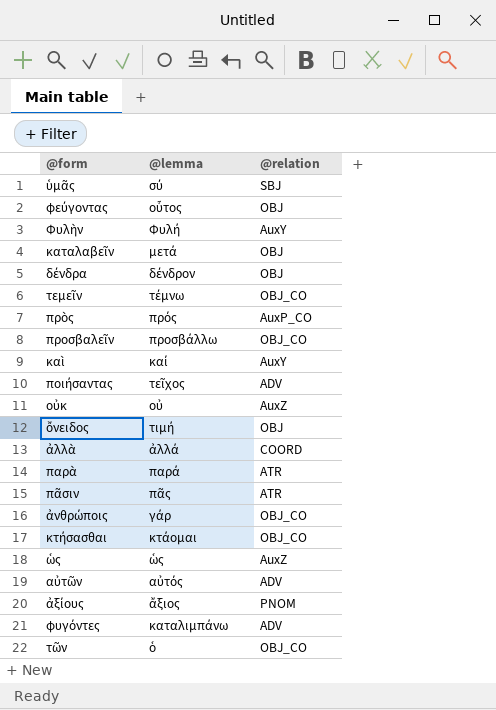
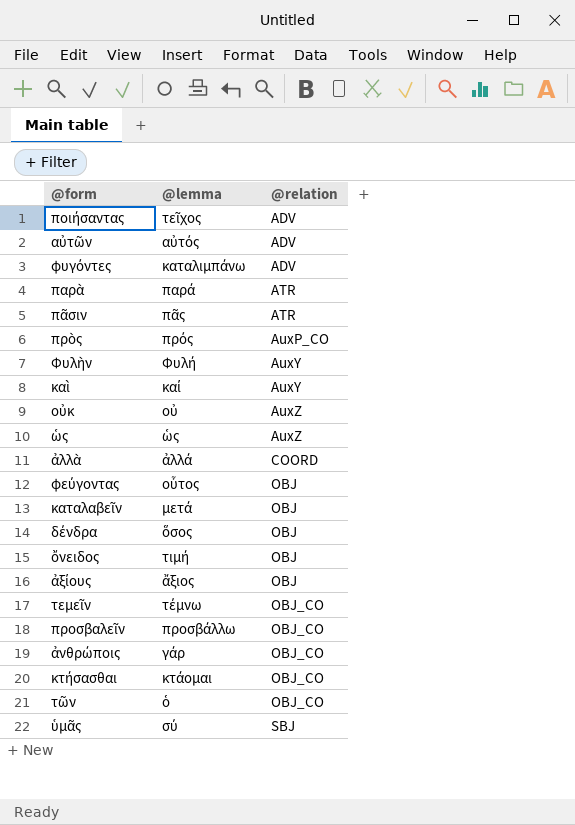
row order: none -> @relation ascending
δένδρα | @lemma: δένδρον -> ὅσος
ἀξίους | @relation: PNOM -> OBJ

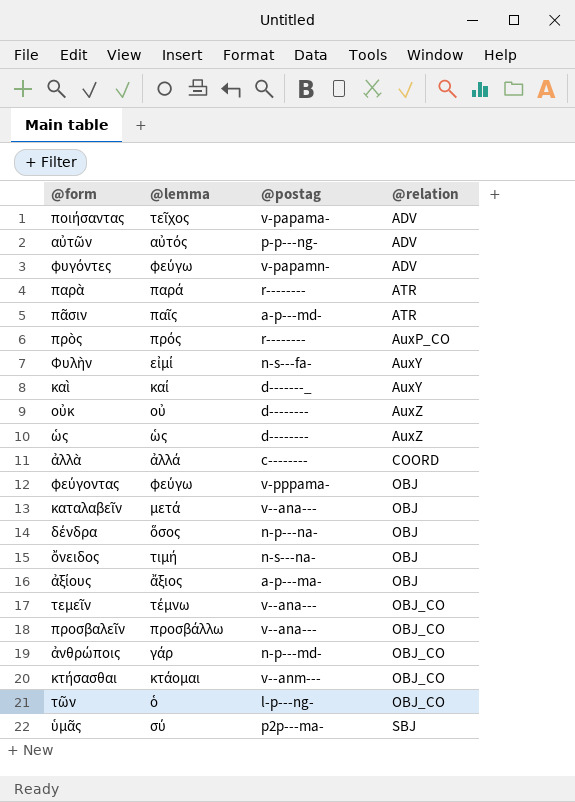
column @postag | position: none -> 3
φυγόντες | @lemma: καταλιμπάνω -> φεύγω
πᾶσιν | @lemma: πᾶς -> παῖς
Φυλὴν | @lemma: Φυλή -> εἰμί
φεύγοντας | @lemma: οὗτος -> φεύγω

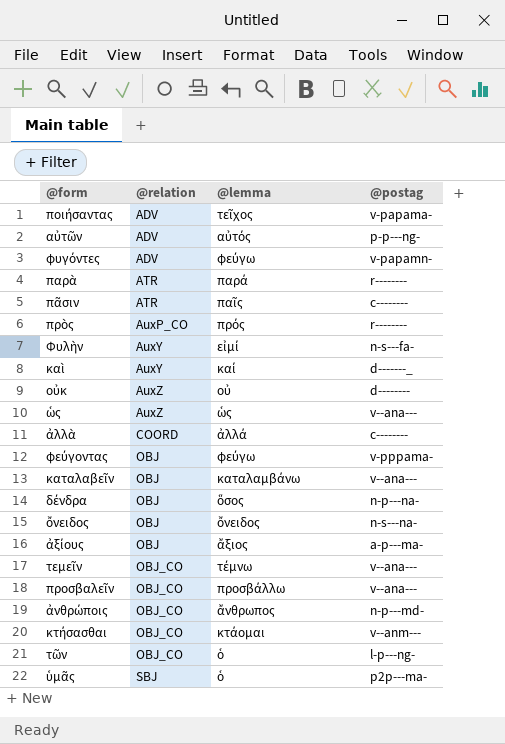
column @relation | position: 4 -> 2
πᾶσιν | @postag: a-p---md- -> c--------
ὡς | @postag: d-------- -> v--ana---
καταλαβεῖν | @lemma: μετά -> καταλαμβάνω
ὄνειδος | @lemma: τιμή -> ὄνειδος
ἀνθρώποις | @lemma: γάρ -> ἄνθρωπος
ὑμᾶς | @lemma: σύ -> ὁ

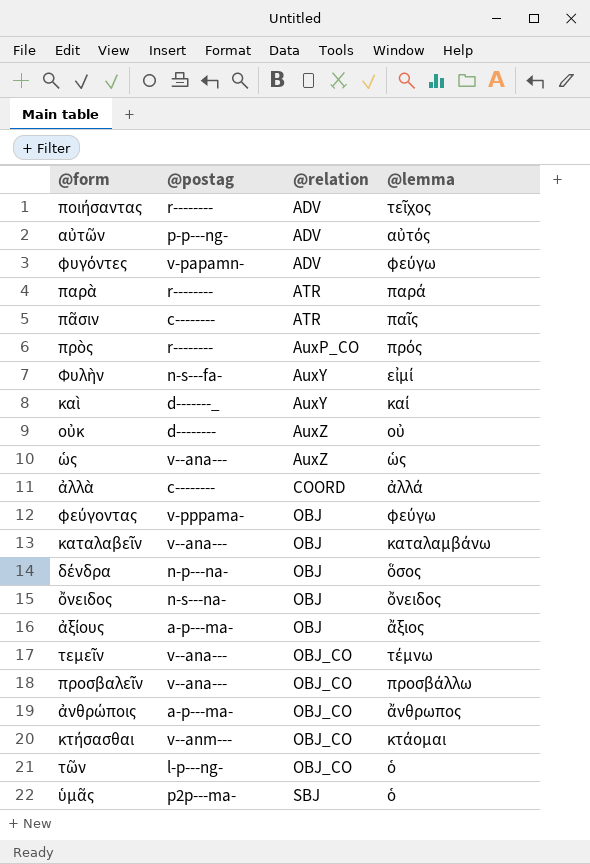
column @postag | position: 4 -> 2
ποιήσαντας | @postag: v-papama- -> r--------
ἀνθρώποις | @postag: n-p---md- -> a-p---ma-

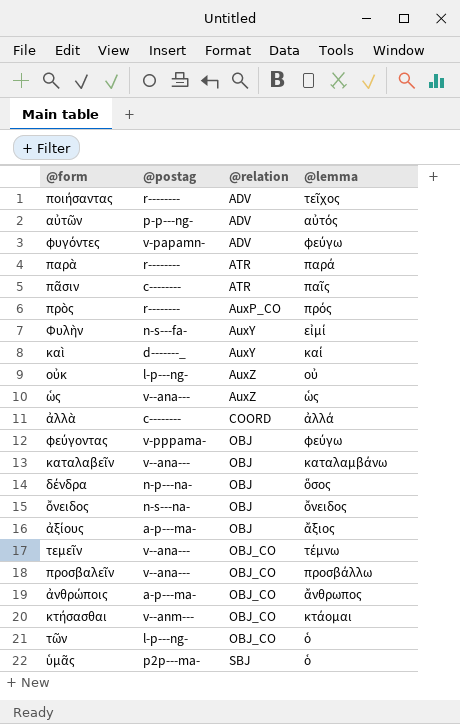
οὐκ | @postag: d-------- -> l-p---ng-

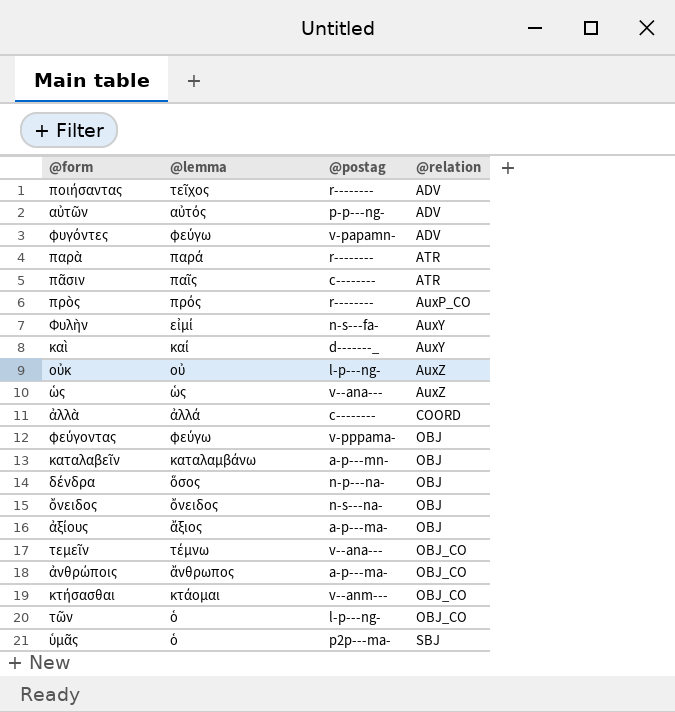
column @lemma | position: 4 -> 2
row προσβαλεῖν: v--ana--- | OBJ_CO | προσβάλλω -> none
καταλαβεῖν | @postag: v--ana--- -> a-p---mn-

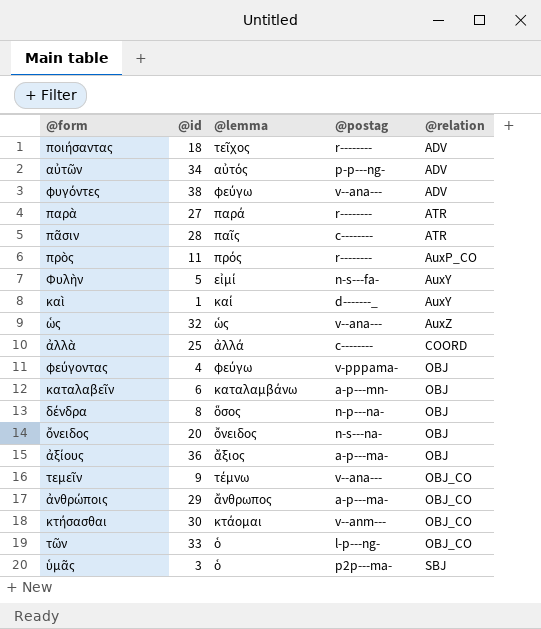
column @id | position: none -> 2
row οὐκ: οὐ | l-p---ng- | AuxZ -> none
φυγόντες | @postag: v-papamn- -> v--ana---

